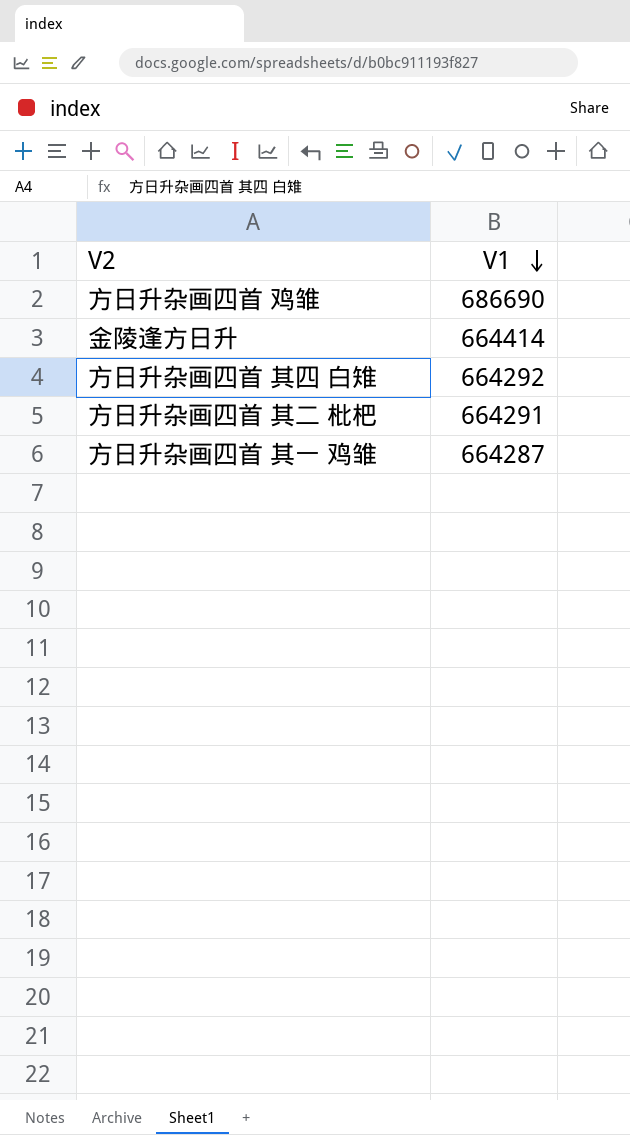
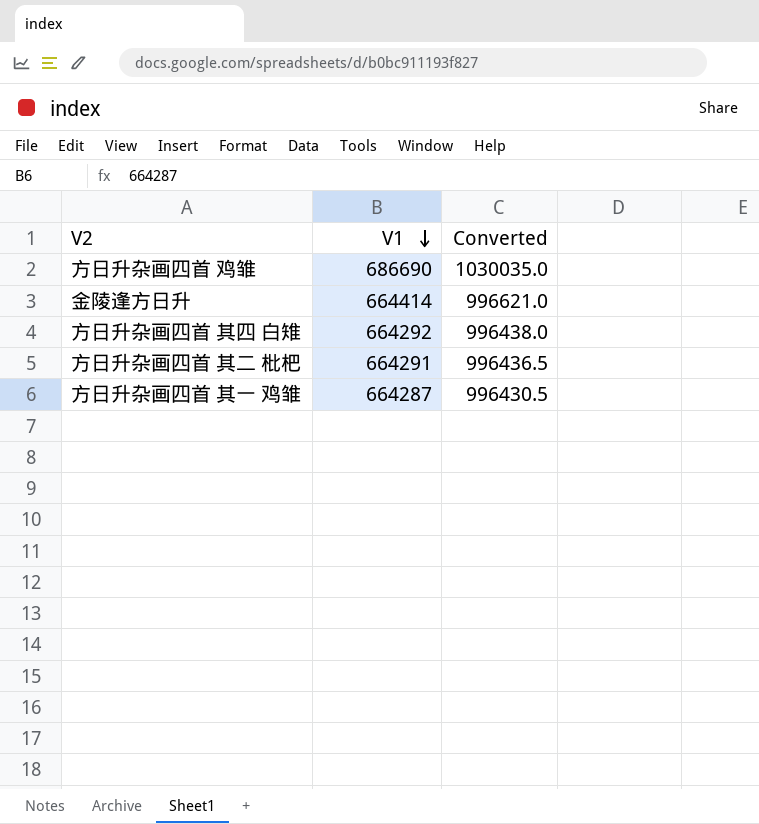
column Converted | formula: none -> [V1] * 1.5

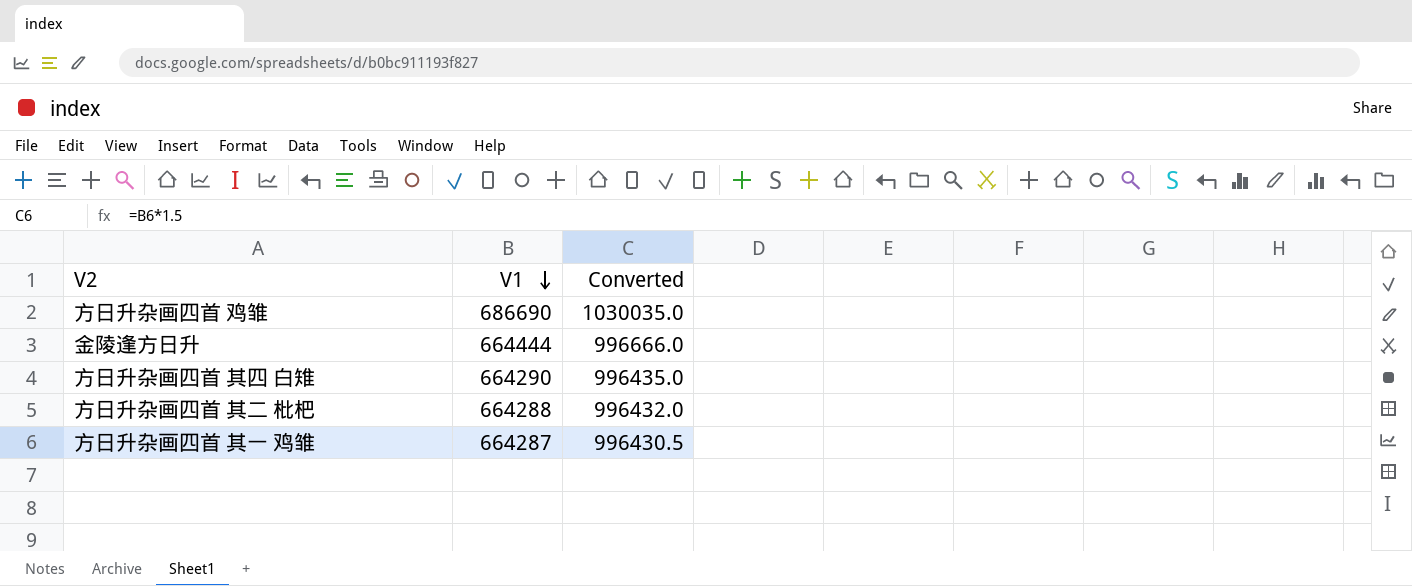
金陵逢方日升 | V1: 664414 -> 664444
金陵逢方日升 | Converted: 996621.0 -> 996666.0
方日升杂画四首 其四 白雉 | V1: 664292 -> 664290
方日升杂画四首 其四 白雉 | Converted: 996438.0 -> 996435.0
方日升杂画四首 其二 枇杷 | V1: 664291 -> 664288
方日升杂画四首 其二 枇杷 | Converted: 996436.5 -> 996432.0

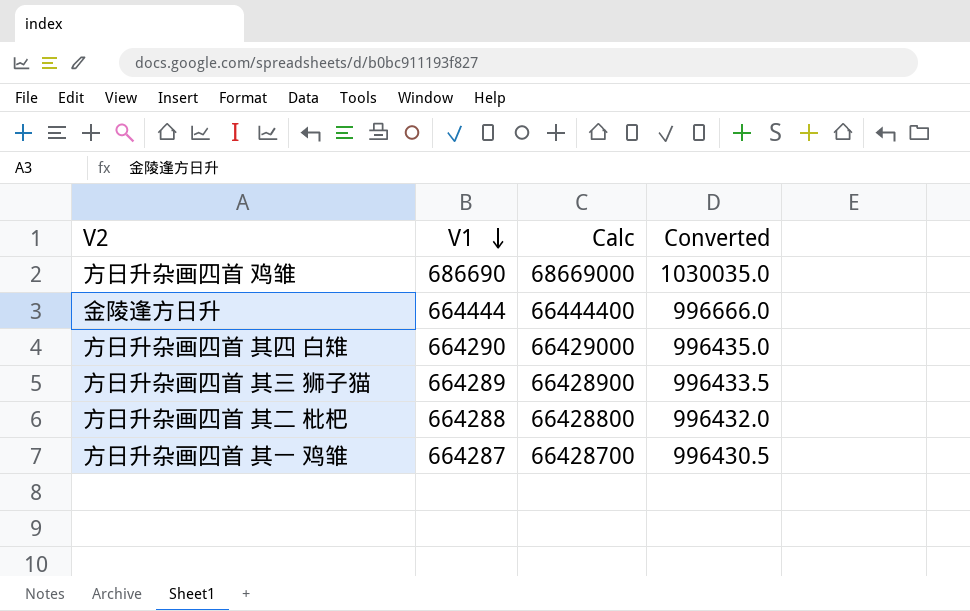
column Calc | formula: none -> [V1] * 100
row 方日升杂画四首 其三 狮子猫: none -> 664289 | 66428900 | 996433.5

